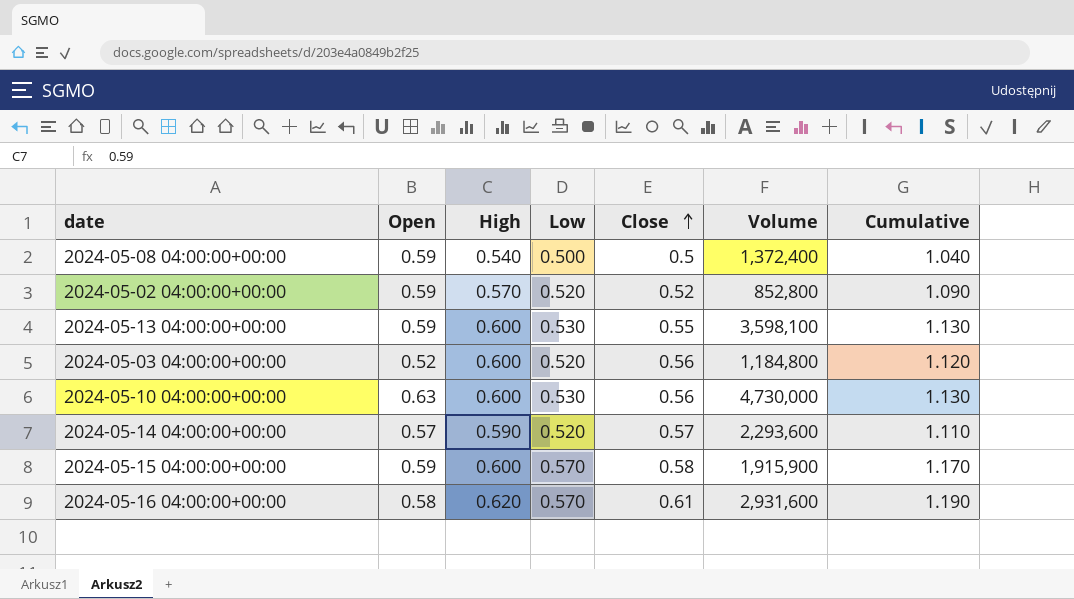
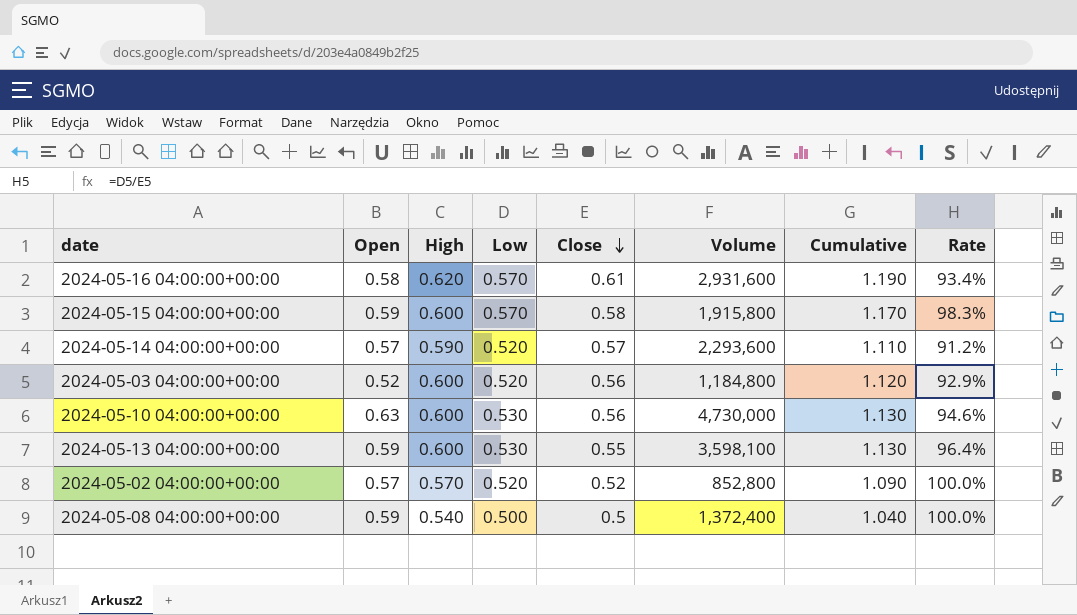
row order: Close ascending -> Close descending
column Rate | formula: none -> [Low] / [Close]
2024-05-15 04:00:00+00:00 | Volume: 1,915,900 -> 1,915,800
2024-05-02 04:00:00+00:00 | Open: 0.59 -> 0.57

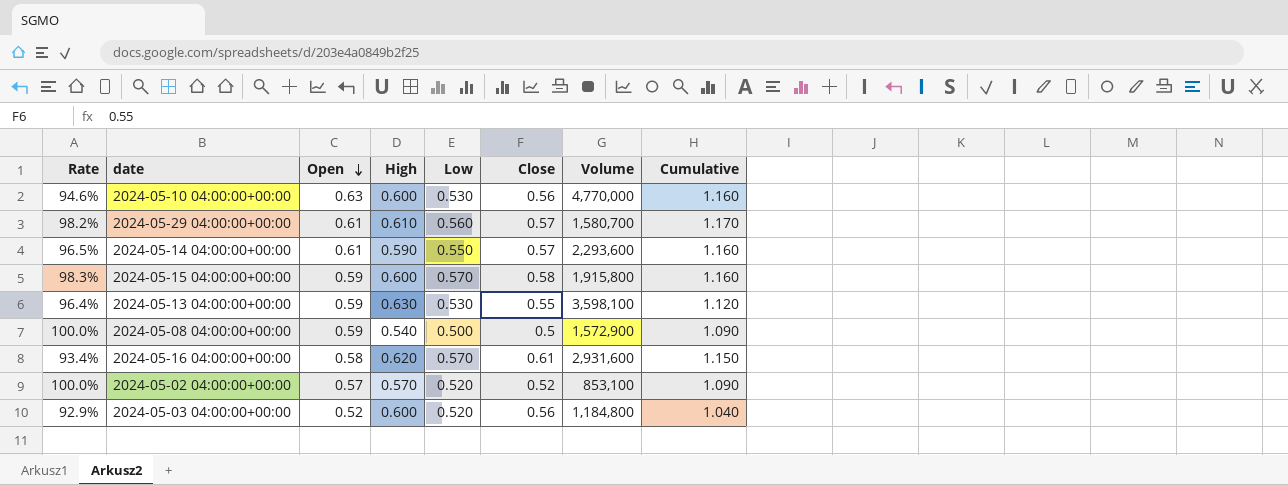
row order: Close descending -> Open descending
column Rate | position: 8 -> 1
column Cumulative | formula: [High] + [Low] -> [Open] + [Low]
2024-05-10 04:00:00+00:00 | Volume: 4,730,000 -> 4,770,000
row 2024-05-29 04:00:00+00:00: none -> 98.2% | 0.61 | 0.610 | 0.560 | 0.57 | 1,580,700 | 1.170
2024-05-14 04:00:00+00:00 | Rate: 91.2% -> 96.5%
2024-05-14 04:00:00+00:00 | Open: 0.57 -> 0.61
2024-05-14 04:00:00+00:00 | Low: 0.520 -> 0.550
2024-05-13 04:00:00+00:00 | High: 0.600 -> 0.630
2024-05-08 04:00:00+00:00 | Volume: 1,372,400 -> 1,572,900
2024-05-02 04:00:00+00:00 | Volume: 852,800 -> 853,100

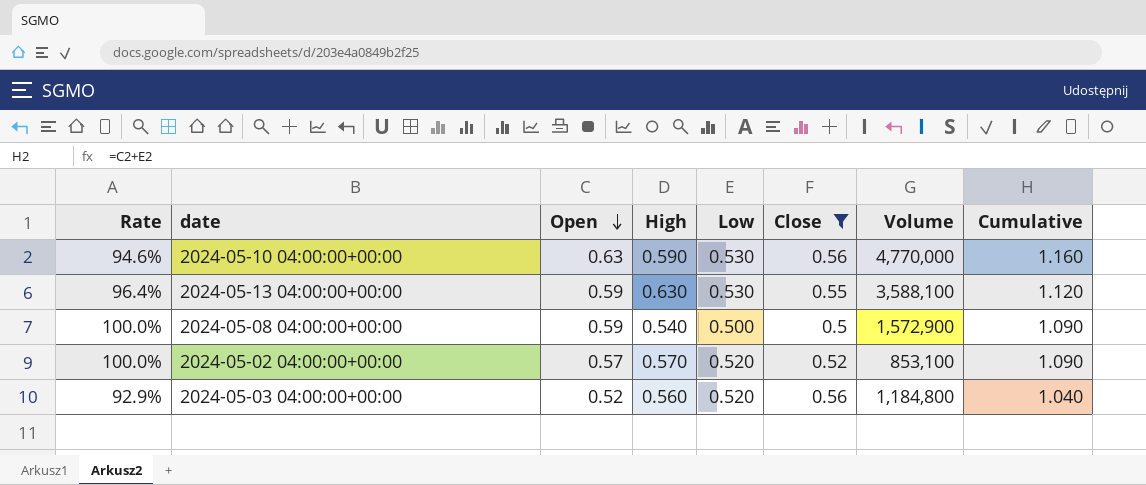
filter: none -> Close <= 0.56
2024-05-10 04:00:00+00:00 | High: 0.600 -> 0.590
2024-05-13 04:00:00+00:00 | Volume: 3,598,100 -> 3,588,100
2024-05-03 04:00:00+00:00 | High: 0.600 -> 0.560

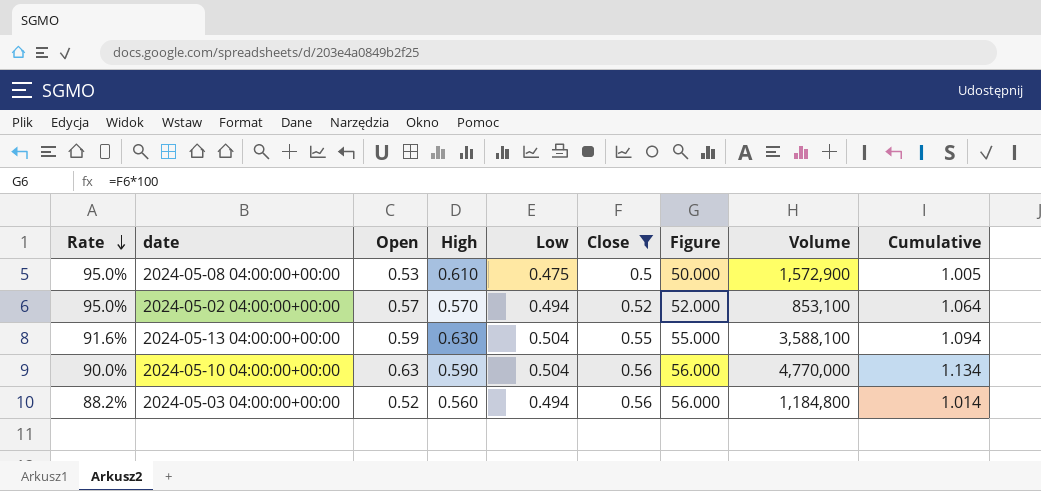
row order: Open descending -> Rate descending
column Figure | formula: none -> [Close] * 100
2024-05-08 04:00:00+00:00 | Rate: 100.0% -> 95.0%
2024-05-08 04:00:00+00:00 | Open: 0.59 -> 0.53
2024-05-08 04:00:00+00:00 | High: 0.540 -> 0.610
2024-05-08 04:00:00+00:00 | Low: 0.500 -> 0.475
2024-05-08 04:00:00+00:00 | Cumulative: 1.090 -> 1.005
2024-05-02 04:00:00+00:00 | Rate: 100.0% -> 95.0%
2024-05-02 04:00:00+00:00 | Low: 0.520 -> 0.494
2024-05-02 04:00:00+00:00 | Cumulative: 1.090 -> 1.064
2024-05-13 04:00:00+00:00 | Rate: 96.4% -> 91.6%
2024-05-13 04:00:00+00:00 | Low: 0.530 -> 0.504
2024-05-13 04:00:00+00:00 | Cumulative: 1.120 -> 1.094
2024-05-10 04:00:00+00:00 | Rate: 94.6% -> 90.0%
2024-05-10 04:00:00+00:00 | Low: 0.530 -> 0.504
2024-05-10 04:00:00+00:00 | Cumulative: 1.160 -> 1.134
2024-05-03 04:00:00+00:00 | Rate: 92.9% -> 88.2%
2024-05-03 04:00:00+00:00 | Low: 0.520 -> 0.494
2024-05-03 04:00:00+00:00 | Cumulative: 1.040 -> 1.014

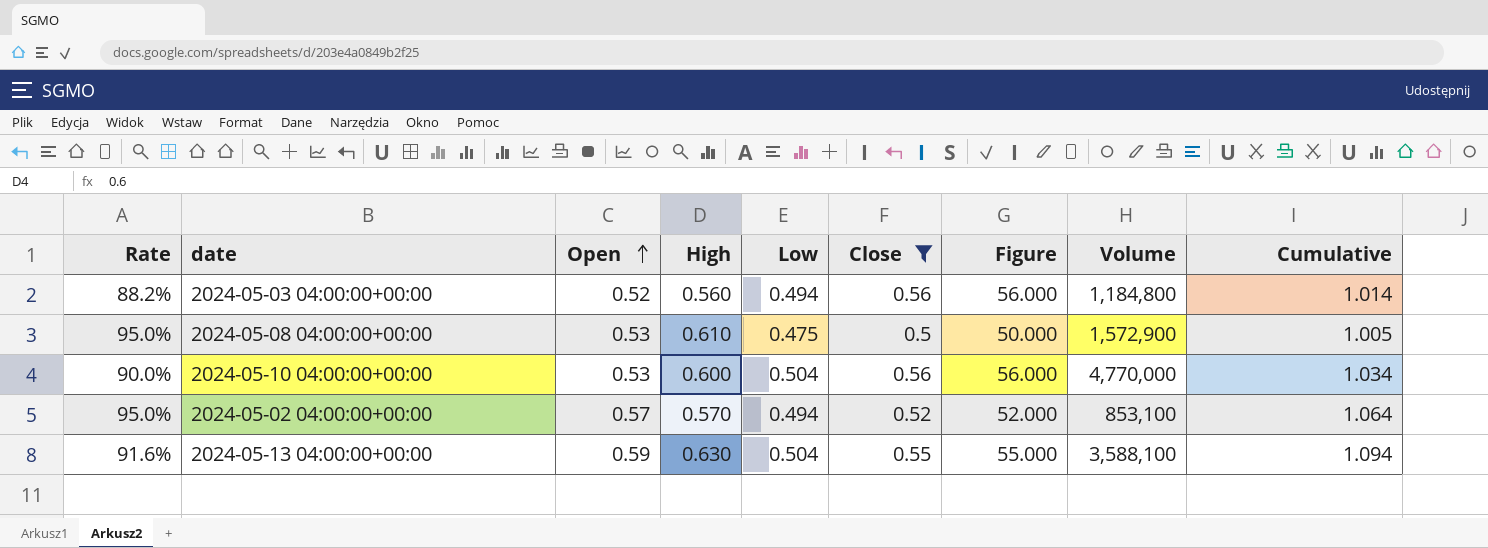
row order: Rate descending -> Open ascending
2024-05-10 04:00:00+00:00 | Open: 0.63 -> 0.53
2024-05-10 04:00:00+00:00 | High: 0.590 -> 0.600
2024-05-10 04:00:00+00:00 | Cumulative: 1.134 -> 1.034

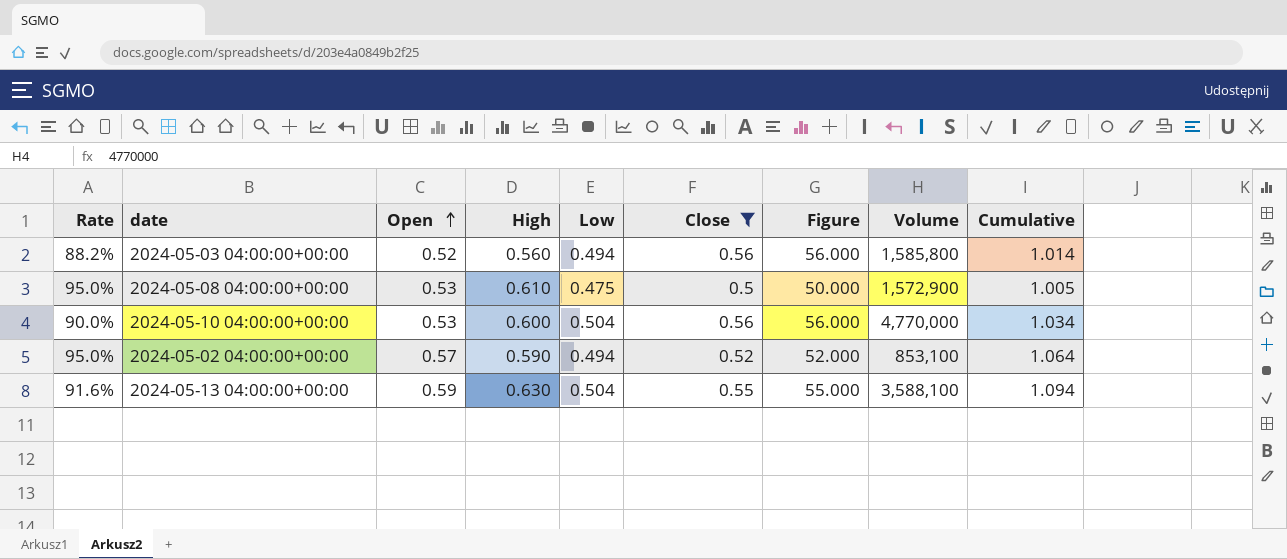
2024-05-03 04:00:00+00:00 | Volume: 1,184,800 -> 1,585,800
2024-05-02 04:00:00+00:00 | High: 0.570 -> 0.590

